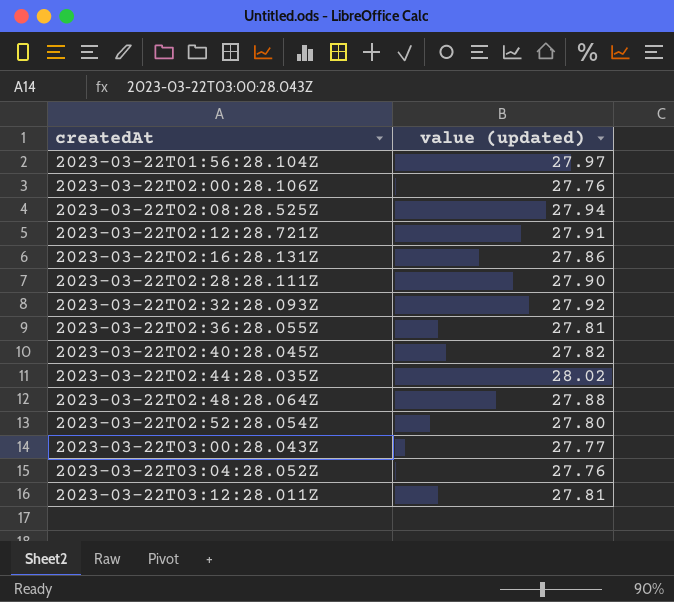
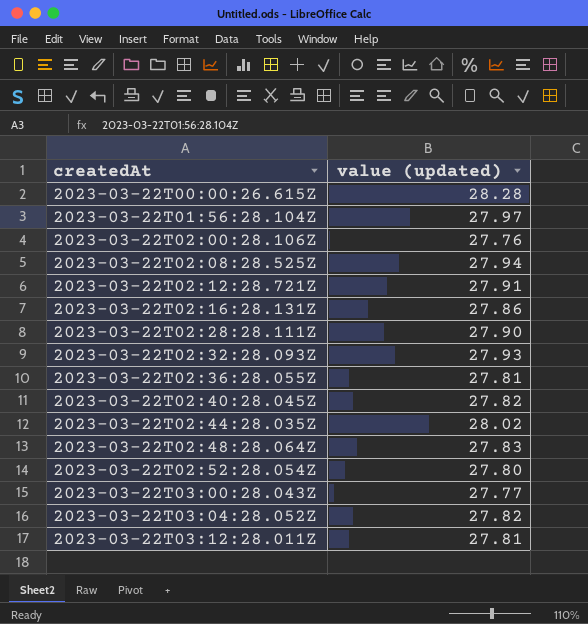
row 2023-03-22T00:00:26.615Z: none -> 28.28
2023-03-22T02:32:28.093Z | value (updated): 27.92 -> 27.93
2023-03-22T02:48:28.064Z | value (updated): 27.88 -> 27.83
2023-03-22T03:04:28.052Z | value (updated): 27.76 -> 27.82

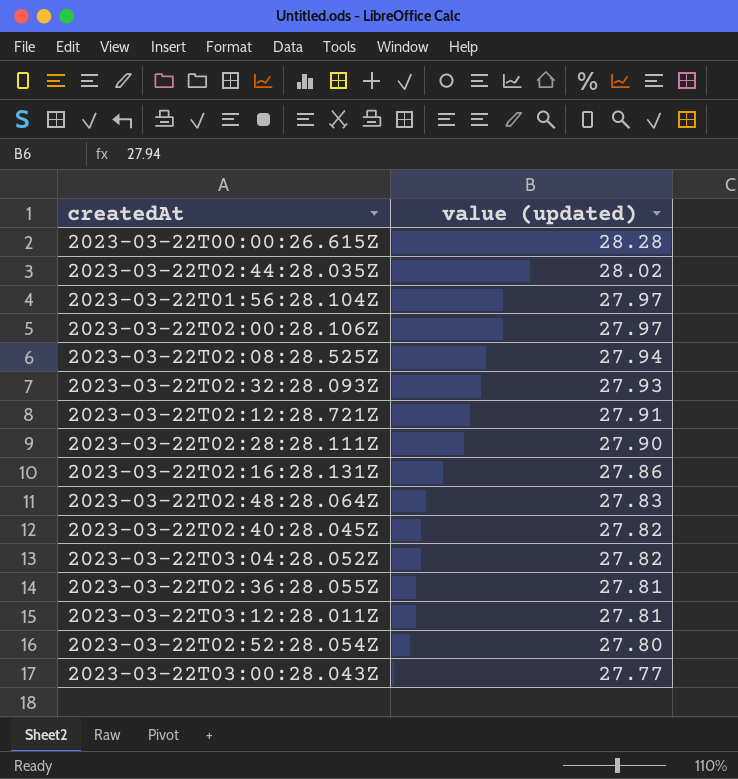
row order: createdAt ascending -> value (updated) descending
2023-03-22T02:00:28.106Z | value (updated): 27.76 -> 27.97

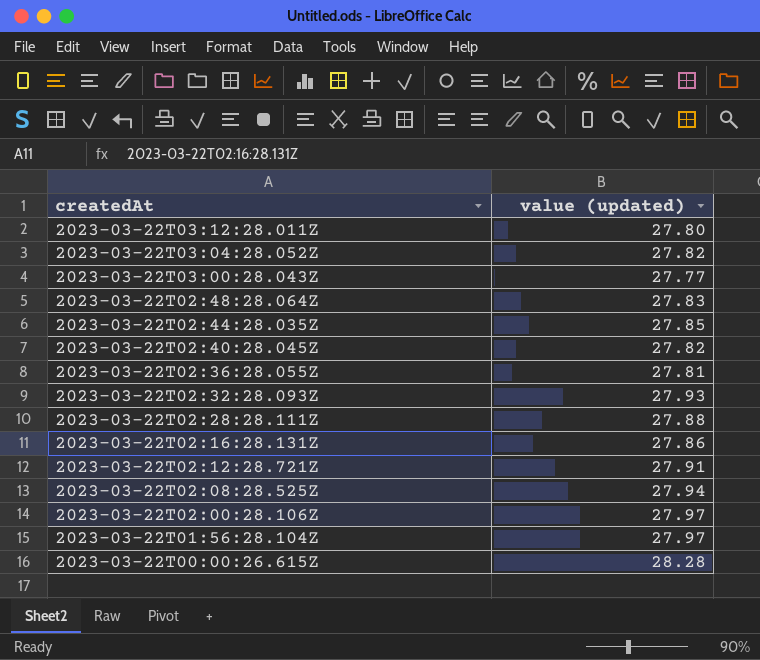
row order: value (updated) descending -> createdAt descending
row 2023-03-22T02:52:28.054Z: 27.80 -> none
2023-03-22T03:12:28.011Z | value (updated): 27.81 -> 27.80
2023-03-22T02:44:28.035Z | value (updated): 28.02 -> 27.85
2023-03-22T02:28:28.111Z | value (updated): 27.90 -> 27.88

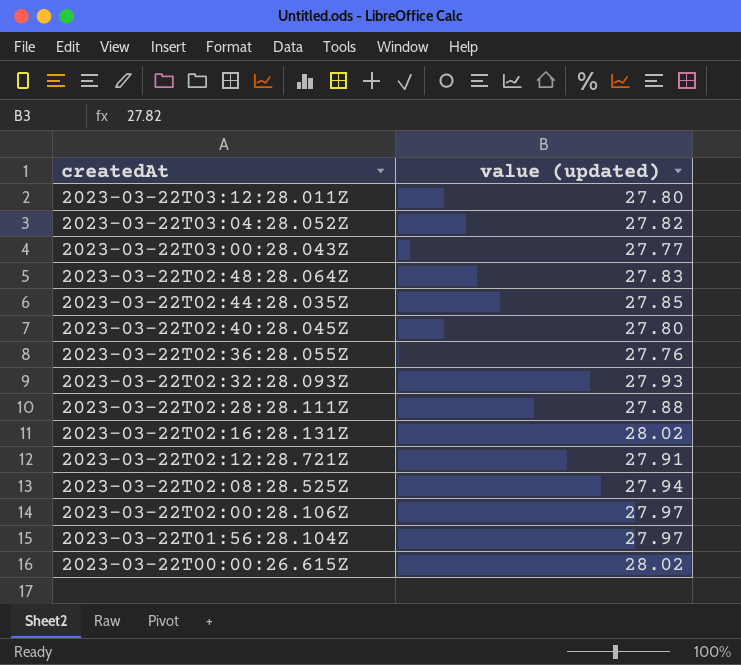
2023-03-22T02:40:28.045Z | value (updated): 27.82 -> 27.80
2023-03-22T02:36:28.055Z | value (updated): 27.81 -> 27.76
2023-03-22T02:16:28.131Z | value (updated): 27.86 -> 28.02
2023-03-22T00:00:26.615Z | value (updated): 28.28 -> 28.02

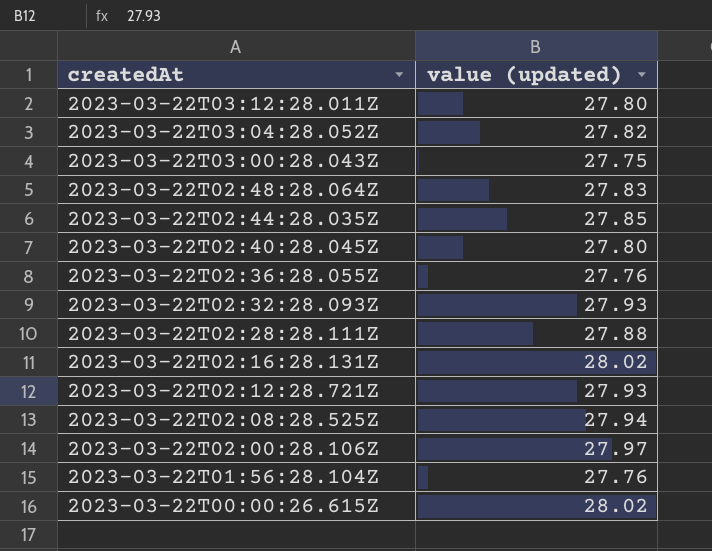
2023-03-22T03:00:28.043Z | value (updated): 27.77 -> 27.75
2023-03-22T02:12:28.721Z | value (updated): 27.91 -> 27.93
2023-03-22T01:56:28.104Z | value (updated): 27.97 -> 27.76

